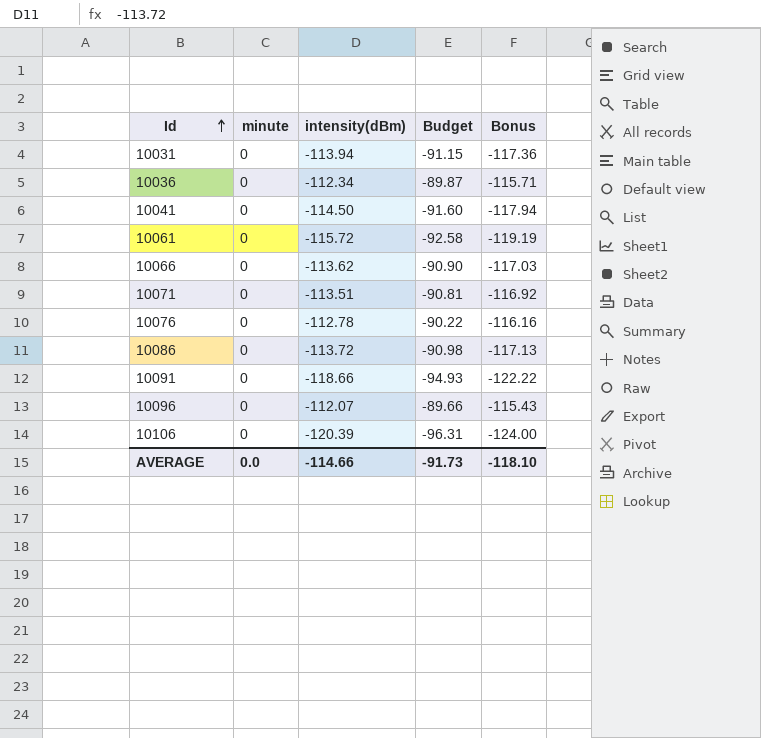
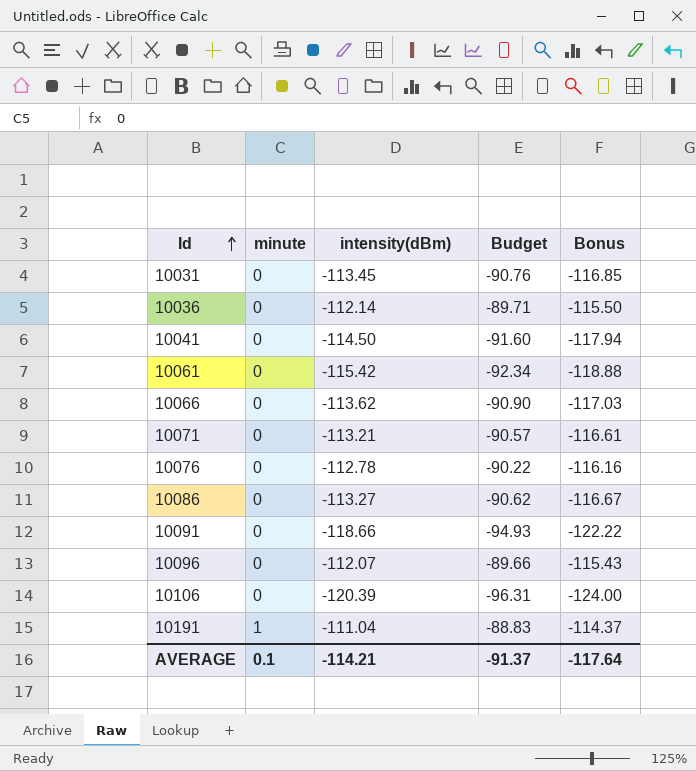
10031 | intensity(dBm): -113.94 -> -113.45
10031 | Budget: -91.15 -> -90.76
10031 | Bonus: -117.36 -> -116.85
10036 | intensity(dBm): -112.34 -> -112.14
10036 | Budget: -89.87 -> -89.71
10036 | Bonus: -115.71 -> -115.50
10061 | intensity(dBm): -115.72 -> -115.42
10061 | Budget: -92.58 -> -92.34
10061 | Bonus: -119.19 -> -118.88
10071 | intensity(dBm): -113.51 -> -113.21
10071 | Budget: -90.81 -> -90.57
10071 | Bonus: -116.92 -> -116.61
10086 | intensity(dBm): -113.72 -> -113.27
10086 | Budget: -90.98 -> -90.62
10086 | Bonus: -117.13 -> -116.67
row 10191: none -> 1 | -111.04 | -88.83 | -114.37
AVERAGE | minute: 0.0 -> 0.1
AVERAGE | intensity(dBm): -114.66 -> -114.21
AVERAGE | Budget: -91.73 -> -91.37
AVERAGE | Bonus: -118.10 -> -117.64

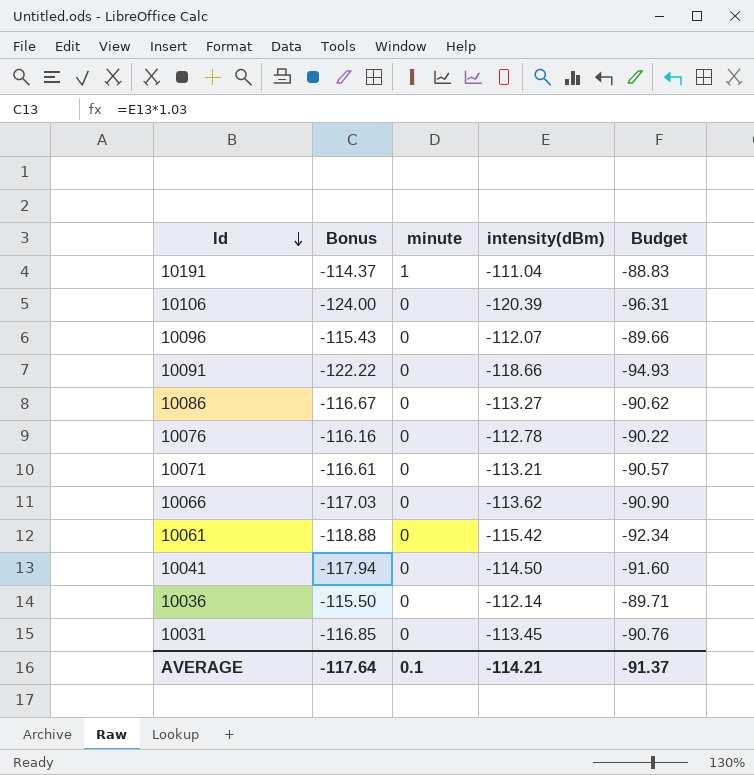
row order: Id ascending -> Id descending
column Bonus | position: 5 -> 2

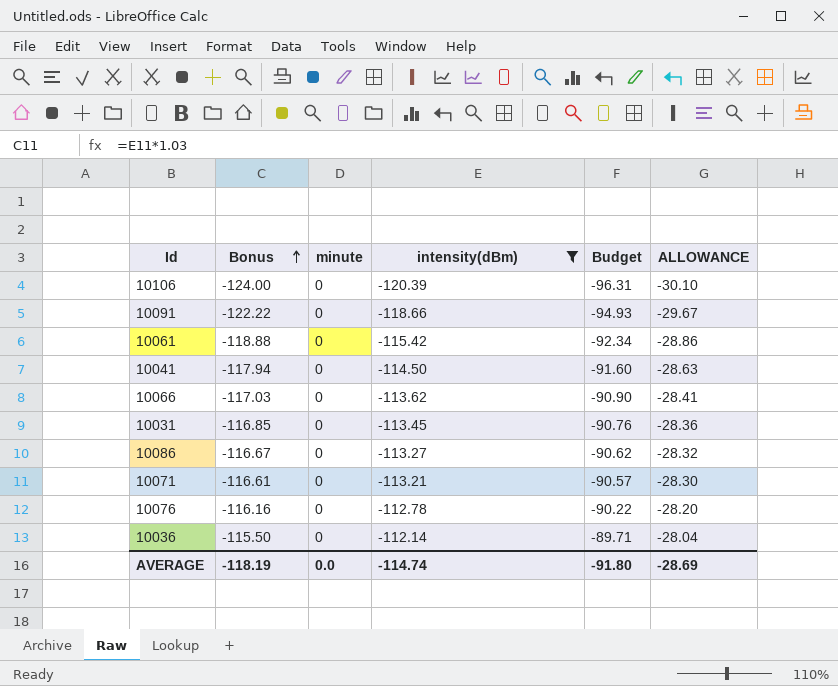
filter: none -> intensity(dBm) <= -112.14
row order: Id descending -> Bonus ascending
column ALLOWANCE | formula: none -> [intensity(dBm)] * 0.25
AVERAGE | Bonus: -117.64 -> -118.19
AVERAGE | minute: 0.1 -> 0.0
AVERAGE | intensity(dBm): -114.21 -> -114.74
AVERAGE | Budget: -91.37 -> -91.80

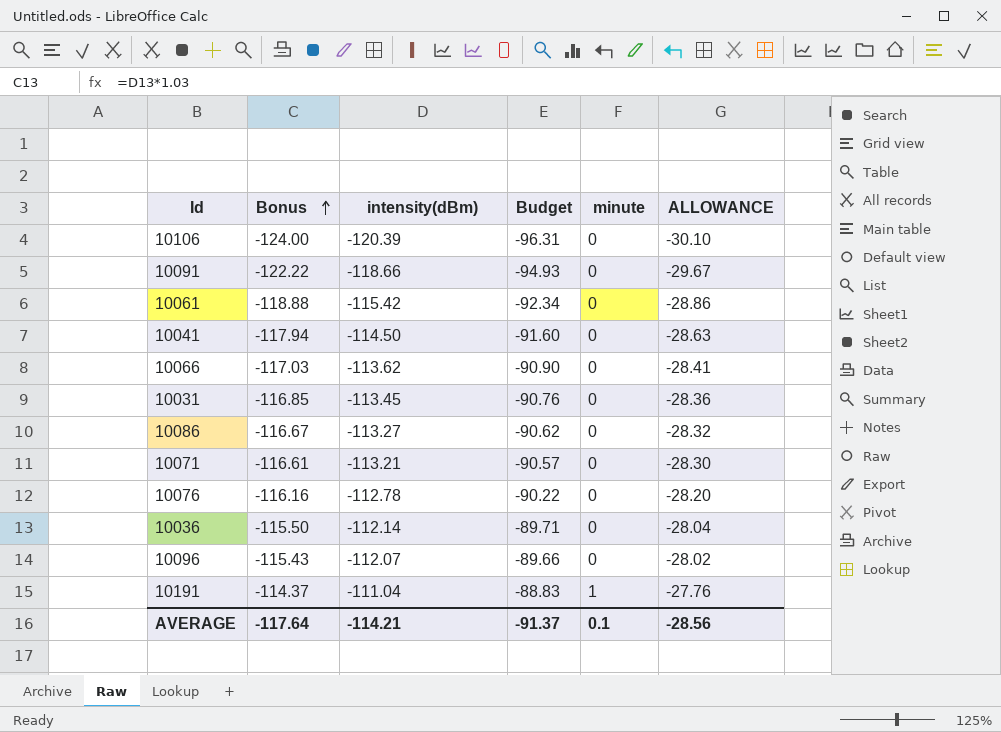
filter: intensity(dBm) <= -112.14 -> none
column minute | position: 3 -> 5
AVERAGE | Bonus: -118.19 -> -117.64
AVERAGE | intensity(dBm): -114.74 -> -114.21
AVERAGE | Budget: -91.80 -> -91.37
AVERAGE | minute: 0.0 -> 0.1
AVERAGE | ALLOWANCE: -28.69 -> -28.56

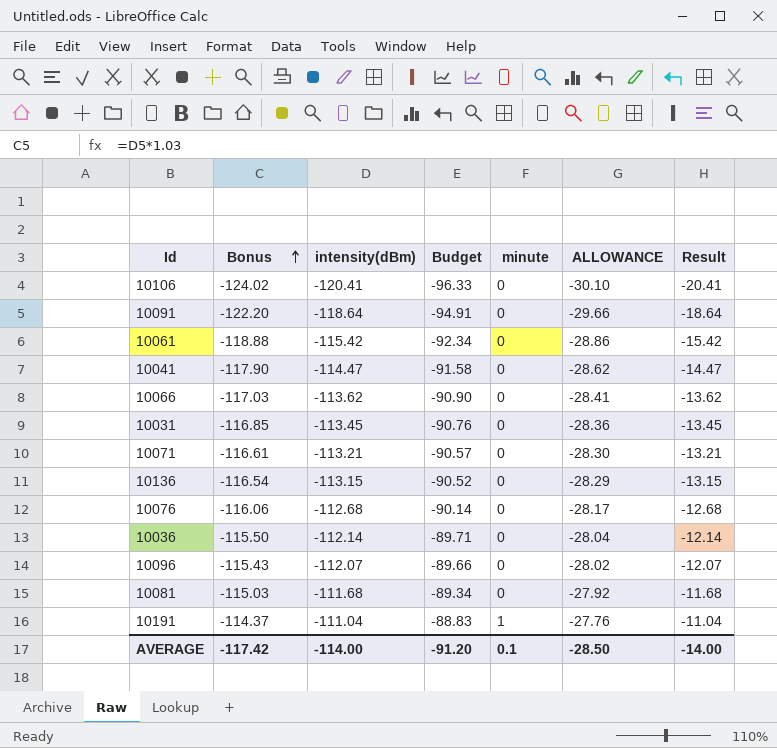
column Result | formula: none -> [intensity(dBm)] + 100
row 10086: -116.67 | -113.27 | -90.62 | 0 | -28.32 -> none
10106 | Bonus: -124.00 -> -124.02
10106 | intensity(dBm): -120.39 -> -120.41
10106 | Budget: -96.31 -> -96.33
10091 | Bonus: -122.22 -> -122.20
10091 | intensity(dBm): -118.66 -> -118.64
10091 | Budget: -94.93 -> -94.91
10091 | ALLOWANCE: -29.67 -> -29.66
10041 | Bonus: -117.94 -> -117.90
10041 | intensity(dBm): -114.50 -> -114.47
10041 | Budget: -91.60 -> -91.58
10041 | ALLOWANCE: -28.63 -> -28.62
row 10136: none -> -116.54 | -113.15 | -90.52 | 0 | -28.29 | -13.15
10076 | Bonus: -116.16 -> -116.06
10076 | intensity(dBm): -112.78 -> -112.68
10076 | Budget: -90.22 -> -90.14
10076 | ALLOWANCE: -28.20 -> -28.17
row 10081: none -> -115.03 | -111.68 | -89.34 | 0 | -27.92 | -11.68
AVERAGE | Bonus: -117.64 -> -117.42
AVERAGE | intensity(dBm): -114.21 -> -114.00
AVERAGE | Budget: -91.37 -> -91.20
AVERAGE | ALLOWANCE: -28.56 -> -28.50

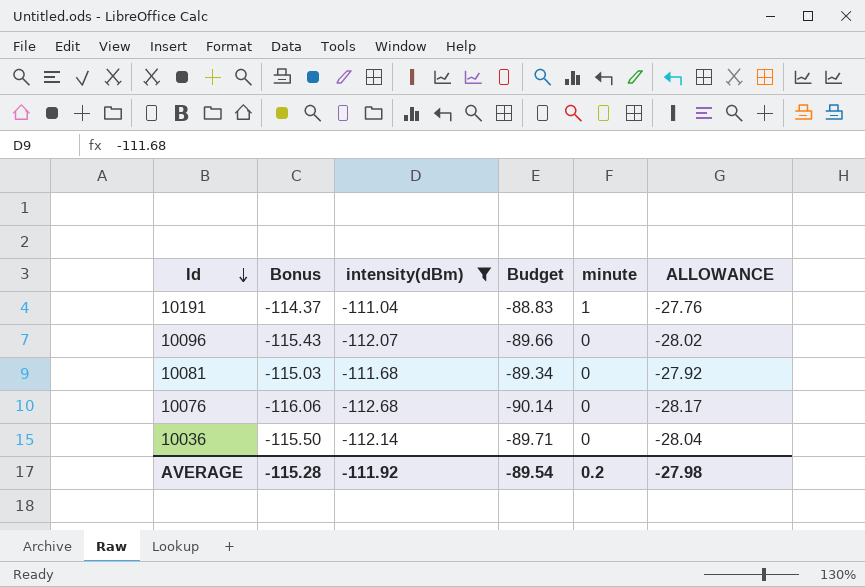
filter: none -> intensity(dBm) >= -112.68
row order: Bonus ascending -> Id descending
column Result | formula: [intensity(dBm)] + 100 -> none
AVERAGE | Bonus: -117.42 -> -115.28
AVERAGE | intensity(dBm): -114.00 -> -111.92
AVERAGE | Budget: -91.20 -> -89.54
AVERAGE | minute: 0.1 -> 0.2
AVERAGE | ALLOWANCE: -28.50 -> -27.98

